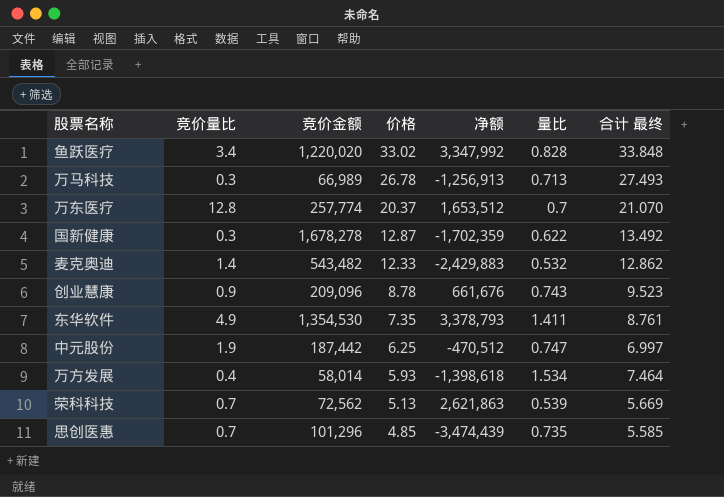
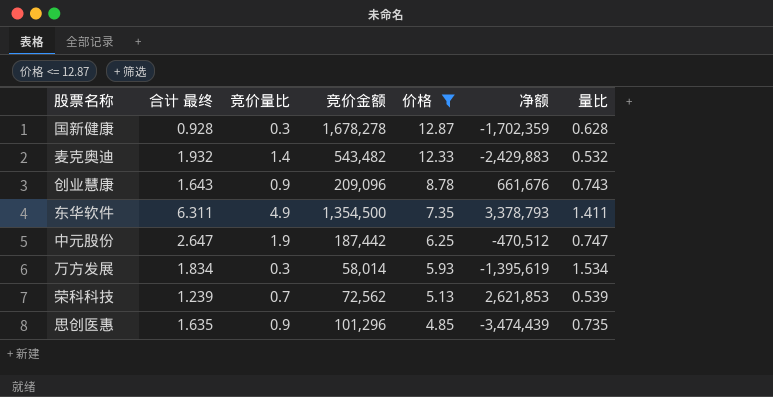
filter: none -> 价格 <= 12.87
column 合计 最终 | formula: [价格] + [量比] -> [竞价量比] + [量比]
column 合计 最终 | position: 7 -> 2
国新健康 | 量比: 0.622 -> 0.628
东华软件 | 竞价金额: 1,354,530 -> 1,354,500
万方发展 | 竞价量比: 0.4 -> 0.3
万方发展 | 净额: -1,398,618 -> -1,395,619
荣科科技 | 净额: 2,621,863 -> 2,621,853
思创医惠 | 竞价量比: 0.7 -> 0.9

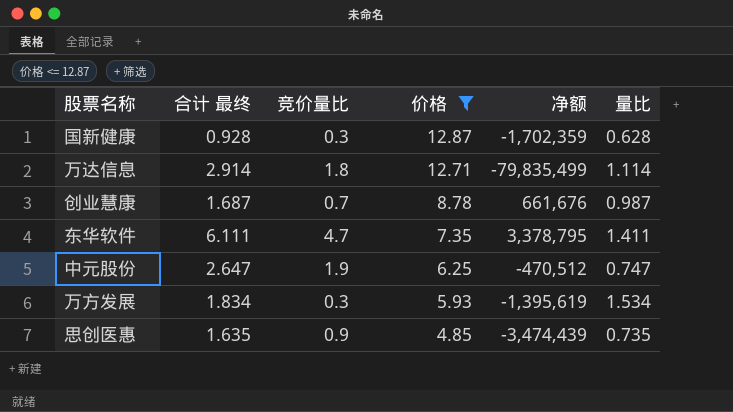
column 竞价金额 | position: 4 -> none
row 麦克奥迪: 1.932 | 1.4 | 543,482 | 12.33 | -2,429,883 | 0.532 -> none
row 荣科科技: 1.239 | 0.7 | 72,562 | 5.13 | 2,621,853 | 0.539 -> none
row 万达信息: none -> 2.914 | 1.8 | 12.71 | -79,835,499 | 1.114
创业慧康 | 合计 最终: 1.643 -> 1.687
创业慧康 | 竞价量比: 0.9 -> 0.7
创业慧康 | 量比: 0.743 -> 0.987
东华软件 | 合计 最终: 6.311 -> 6.111
东华软件 | 竞价量比: 4.9 -> 4.7
东华软件 | 净额: 3,378,793 -> 3,378,795

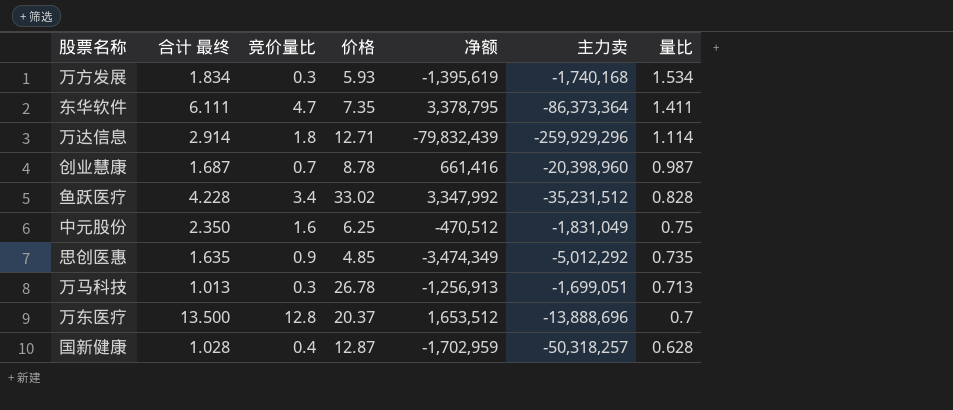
filter: 价格 <= 12.87 -> none
row order: 价格 descending -> 量比 descending
column 主力卖 | position: none -> 6
万达信息 | 净额: -79,835,499 -> -79,832,439
创业慧康 | 净额: 661,676 -> 661,416
中元股份 | 合计 最终: 2.647 -> 2.350
中元股份 | 竞价量比: 1.9 -> 1.6
中元股份 | 量比: 0.747 -> 0.75
思创医惠 | 净额: -3,474,439 -> -3,474,349
国新健康 | 合计 最终: 0.928 -> 1.028
国新健康 | 竞价量比: 0.3 -> 0.4
国新健康 | 净额: -1,702,359 -> -1,702,959

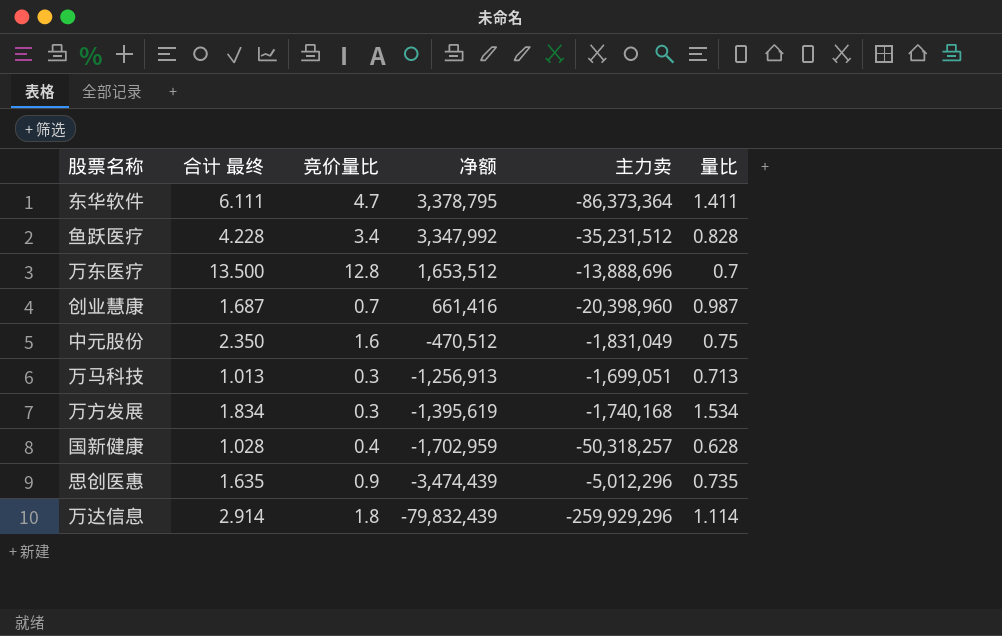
row order: 量比 descending -> 净额 descending
column 价格 | position: 4 -> none
思创医惠 | 净额: -3,474,349 -> -3,474,439
思创医惠 | 主力卖: -5,012,292 -> -5,012,296

